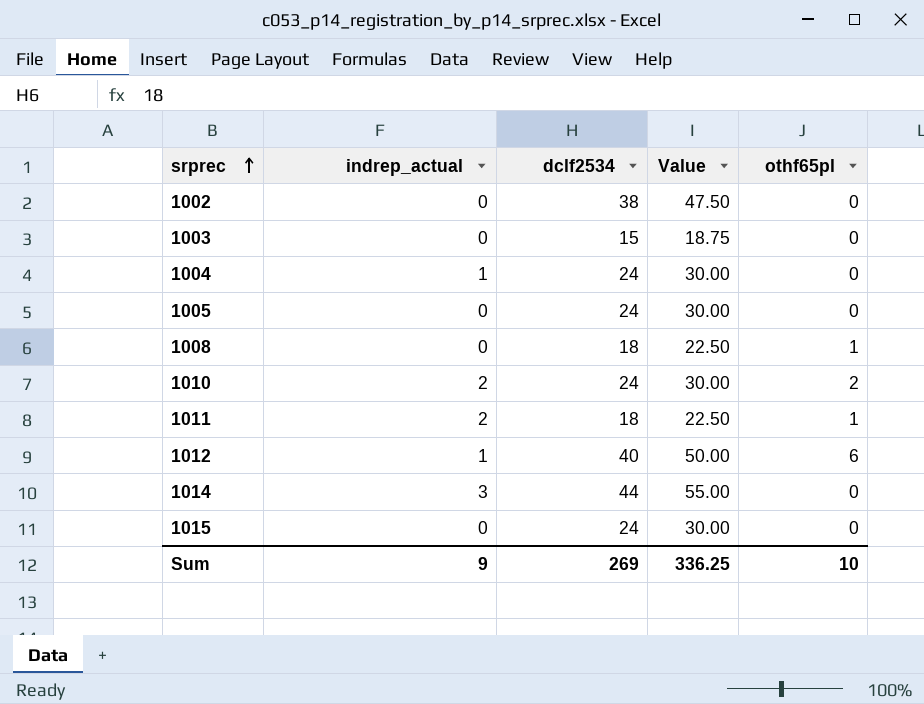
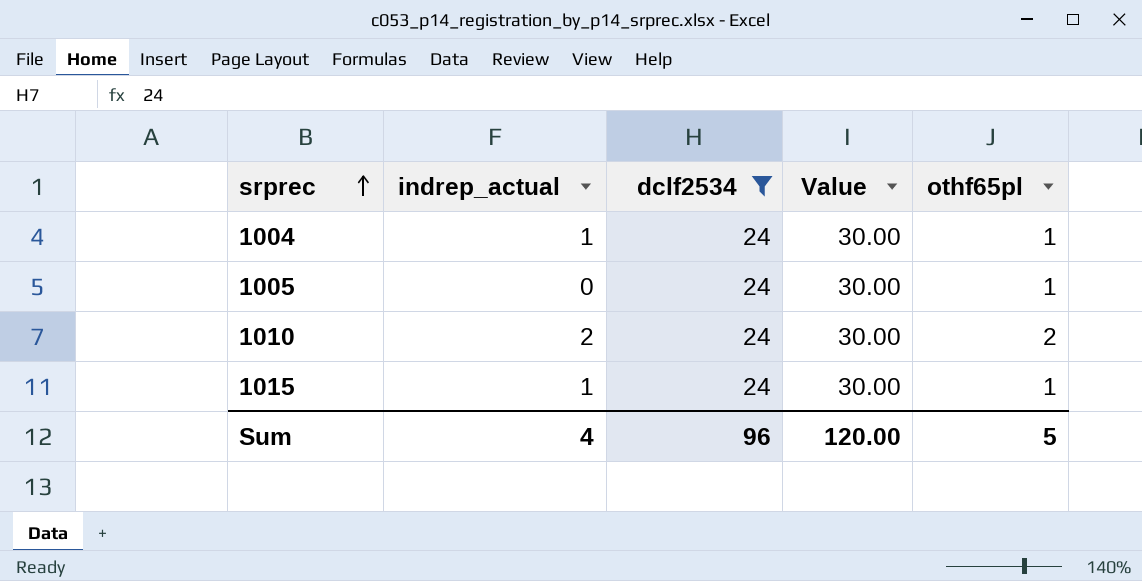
filter: none -> dclf2534 = 24
1004 | othf65pl: 0 -> 1
1005 | othf65pl: 0 -> 1
1015 | indrep_actual: 0 -> 1
1015 | othf65pl: 0 -> 1
Sum | indrep_actual: 9 -> 4
Sum | dclf2534: 269 -> 96
Sum | Value: 336.25 -> 120.00
Sum | othf65pl: 10 -> 5

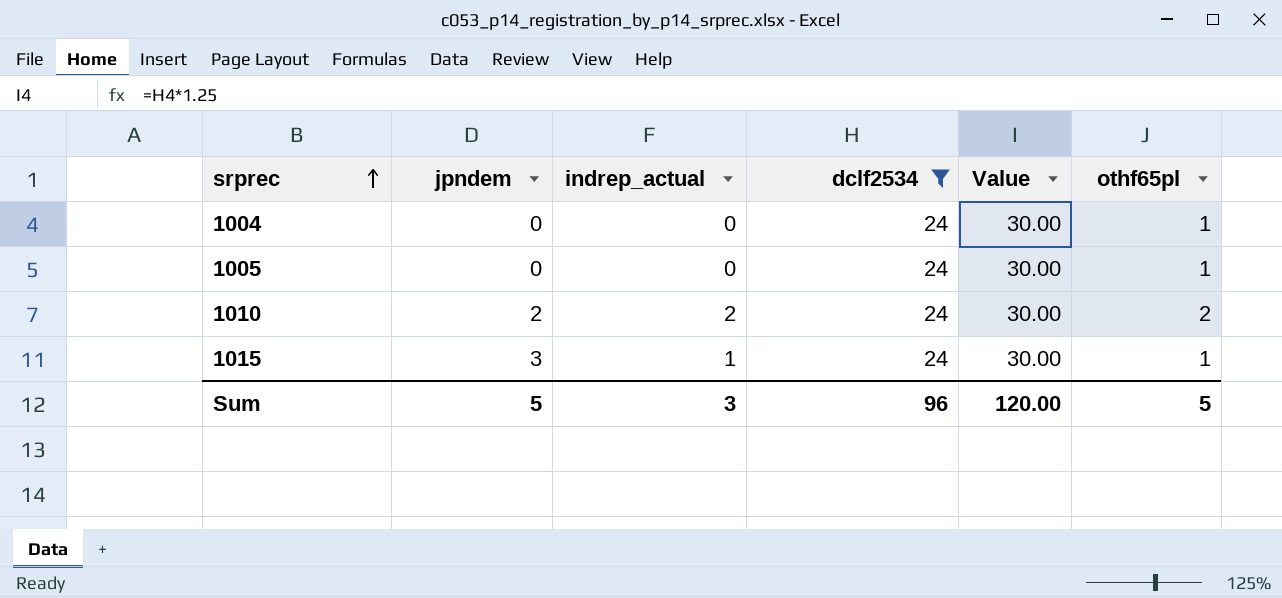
column jpndem | position: none -> 2
1004 | indrep_actual: 1 -> 0
Sum | indrep_actual: 4 -> 3

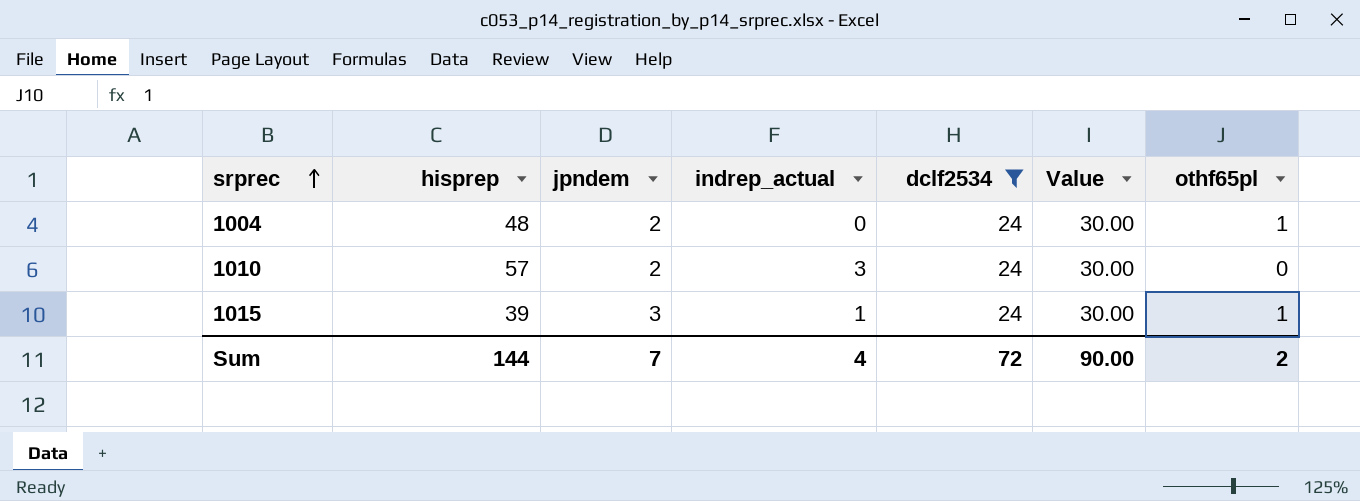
column hisprep | position: none -> 2
row 1005: 0 | 0 | 24 | 30.00 | 1 -> none
1004 | jpndem: 0 -> 2
1010 | indrep_actual: 2 -> 3
1010 | othf65pl: 2 -> 0
Sum | jpndem: 5 -> 7
Sum | indrep_actual: 3 -> 4
Sum | dclf2534: 96 -> 72
Sum | Value: 120.00 -> 90.00
Sum | othf65pl: 5 -> 2

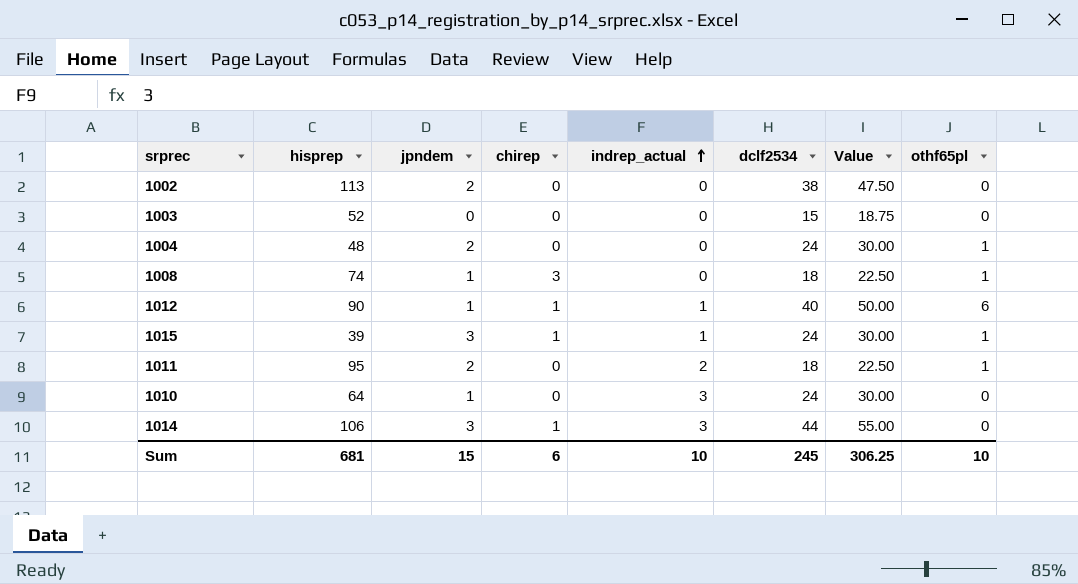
filter: dclf2534 = 24 -> none
row order: srprec ascending -> indrep_actual ascending
column chirep | position: none -> 4
1010 | hisprep: 57 -> 64
1010 | jpndem: 2 -> 1
Sum | hisprep: 144 -> 681
Sum | jpndem: 7 -> 15
Sum | indrep_actual: 4 -> 10
Sum | dclf2534: 72 -> 245
Sum | Value: 90.00 -> 306.25
Sum | othf65pl: 2 -> 10

